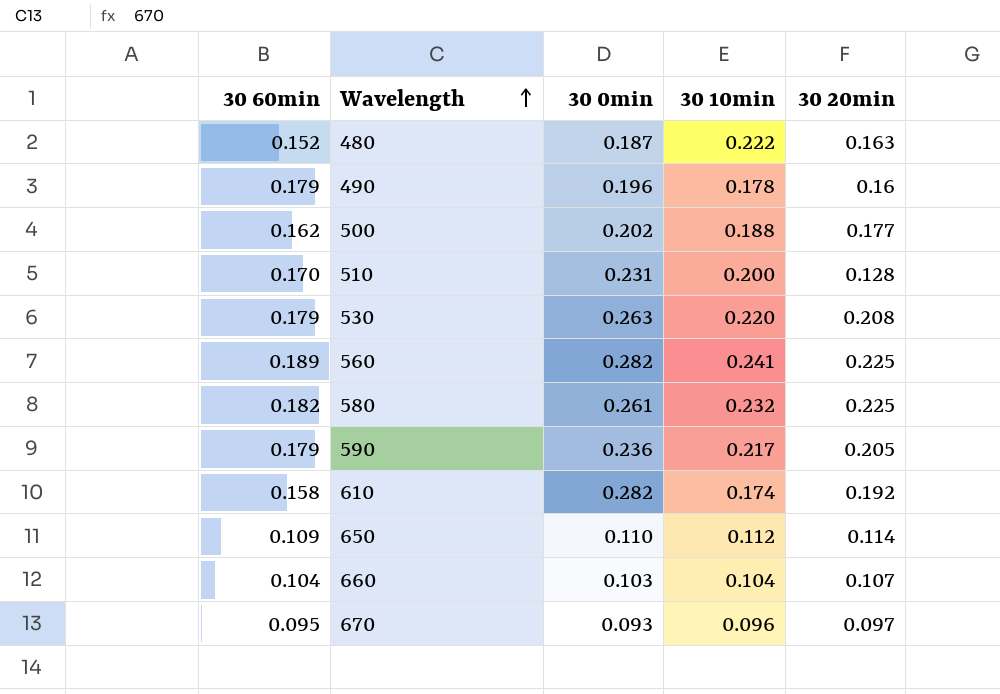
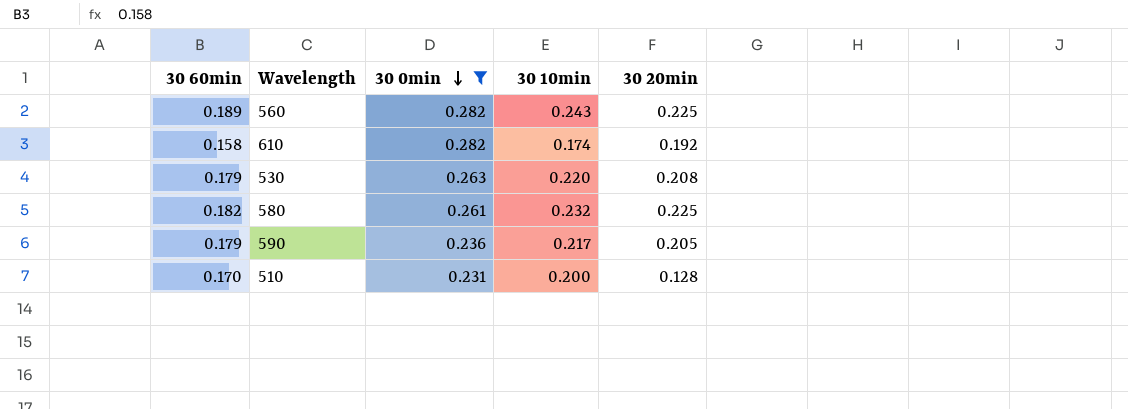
filter: none -> 30 0min >= 0.231
row order: Wavelength ascending -> 30 0min descending
560 | 30 10min: 0.241 -> 0.243

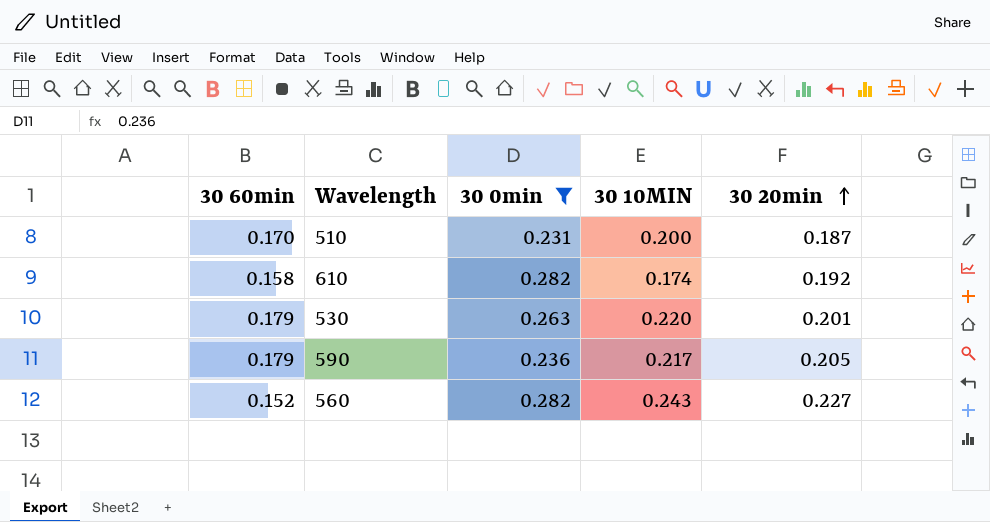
row order: 30 0min descending -> 30 20min ascending
column name: 30 10min -> 30 10MIN
row 580: 0.182 | 0.261 | 0.232 | 0.225 -> none
510 | 30 20min: 0.128 -> 0.187
530 | 30 20min: 0.208 -> 0.201
560 | 30 60min: 0.189 -> 0.152
560 | 30 20min: 0.225 -> 0.227

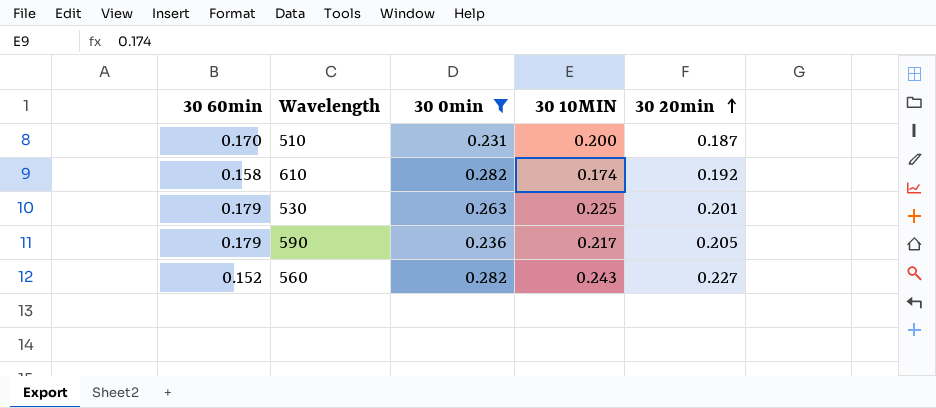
530 | 30 10MIN: 0.220 -> 0.225

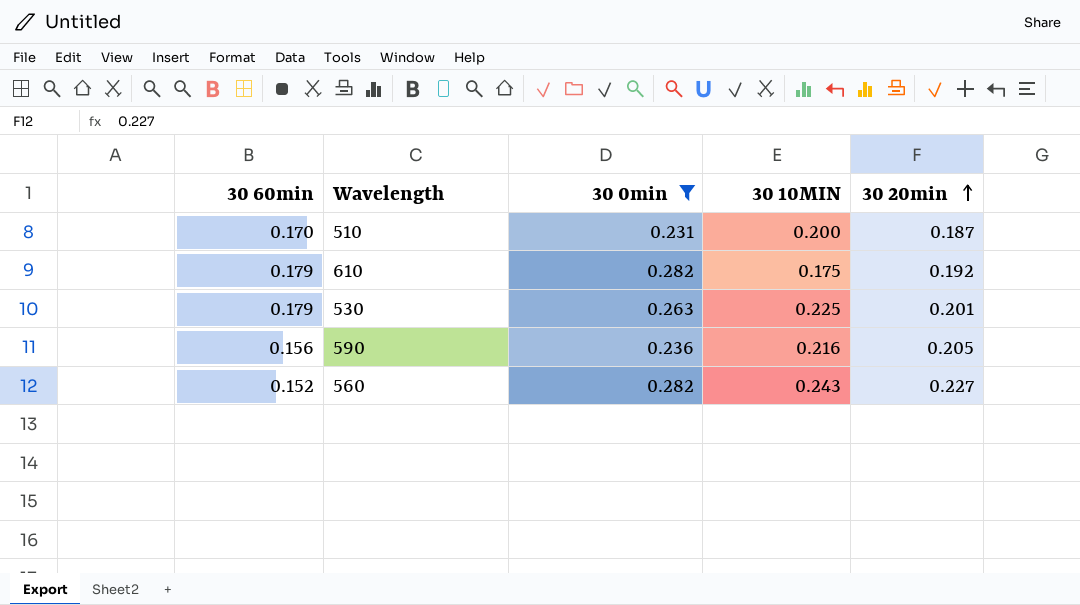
610 | 30 60min: 0.158 -> 0.179
610 | 30 10MIN: 0.174 -> 0.175
590 | 30 60min: 0.179 -> 0.156
590 | 30 10MIN: 0.217 -> 0.216

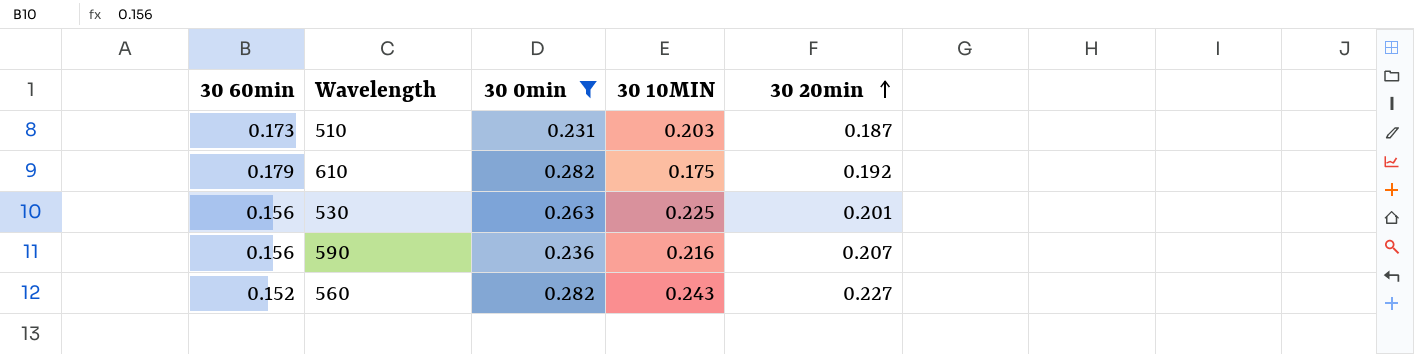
510 | 30 60min: 0.170 -> 0.173
510 | 30 10MIN: 0.200 -> 0.203
530 | 30 60min: 0.179 -> 0.156
590 | 30 20min: 0.205 -> 0.207

